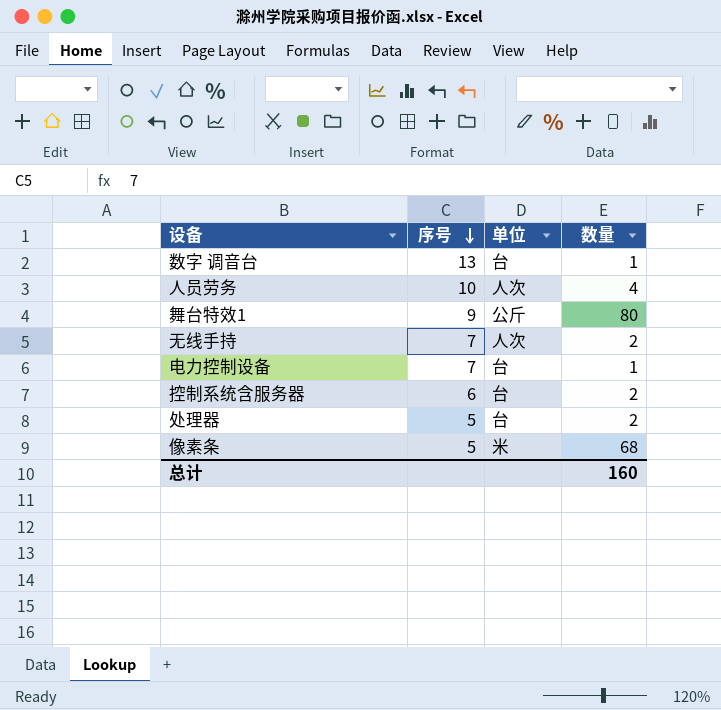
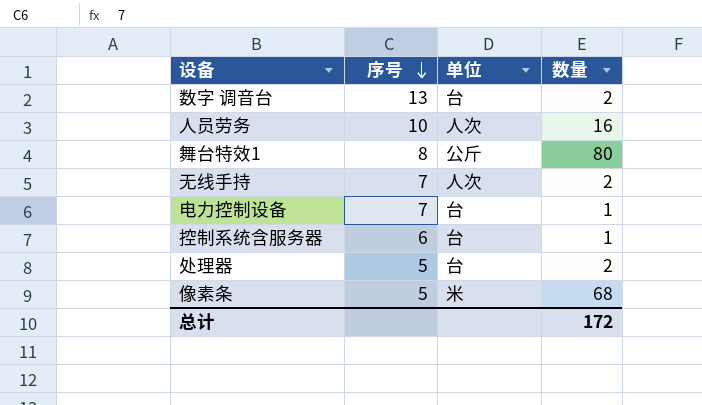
数字 调音台 | 数量: 1 -> 2
人员劳务 | 数量: 4 -> 16
舞台特效1 | 序号: 9 -> 8
控制系统含服务器 | 数量: 2 -> 1
总计 | 数量: 160 -> 172

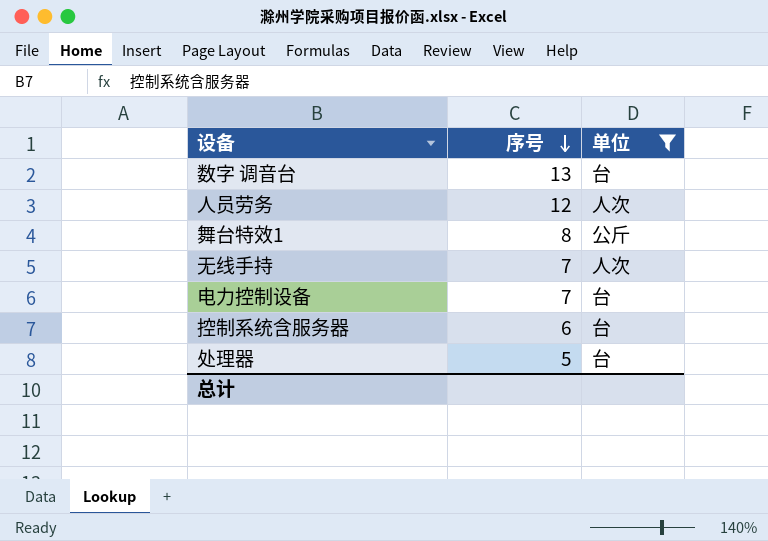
filter: none -> 单位 != 米
column 数量 | position: 4 -> none
人员劳务 | 序号: 10 -> 12

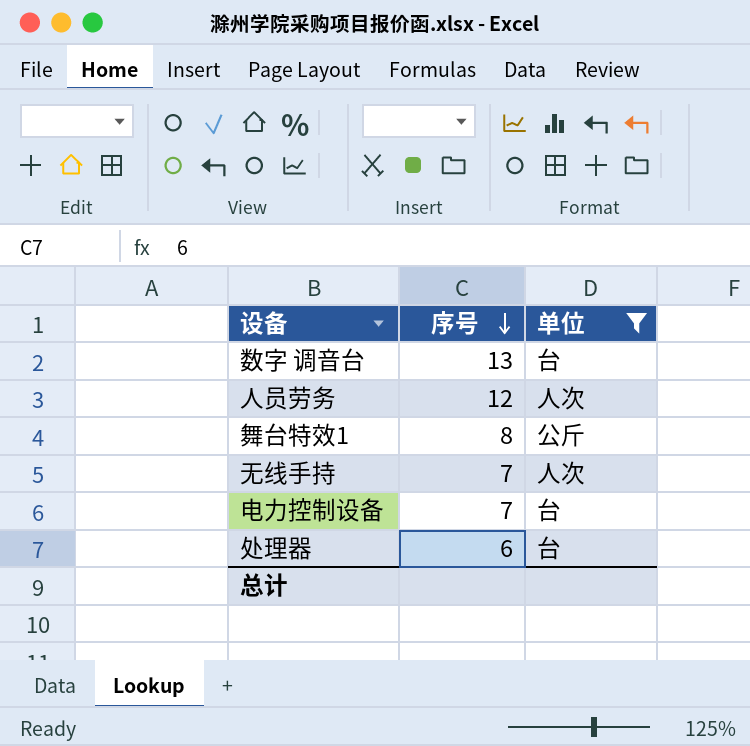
row 控制系统含服务器: 6 | 台 -> none
处理器 | 序号: 5 -> 6

